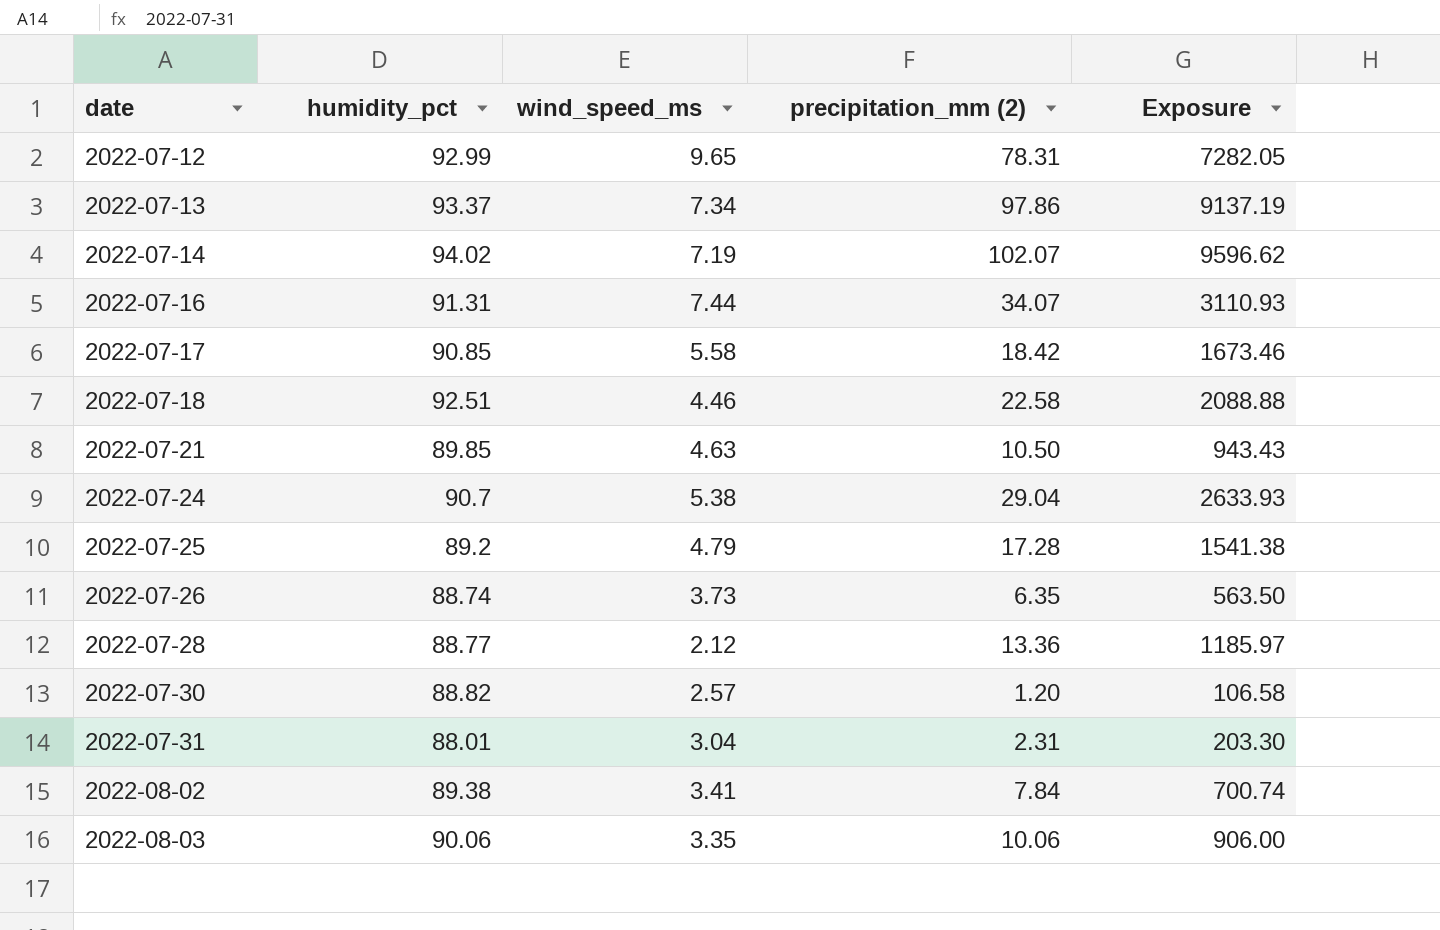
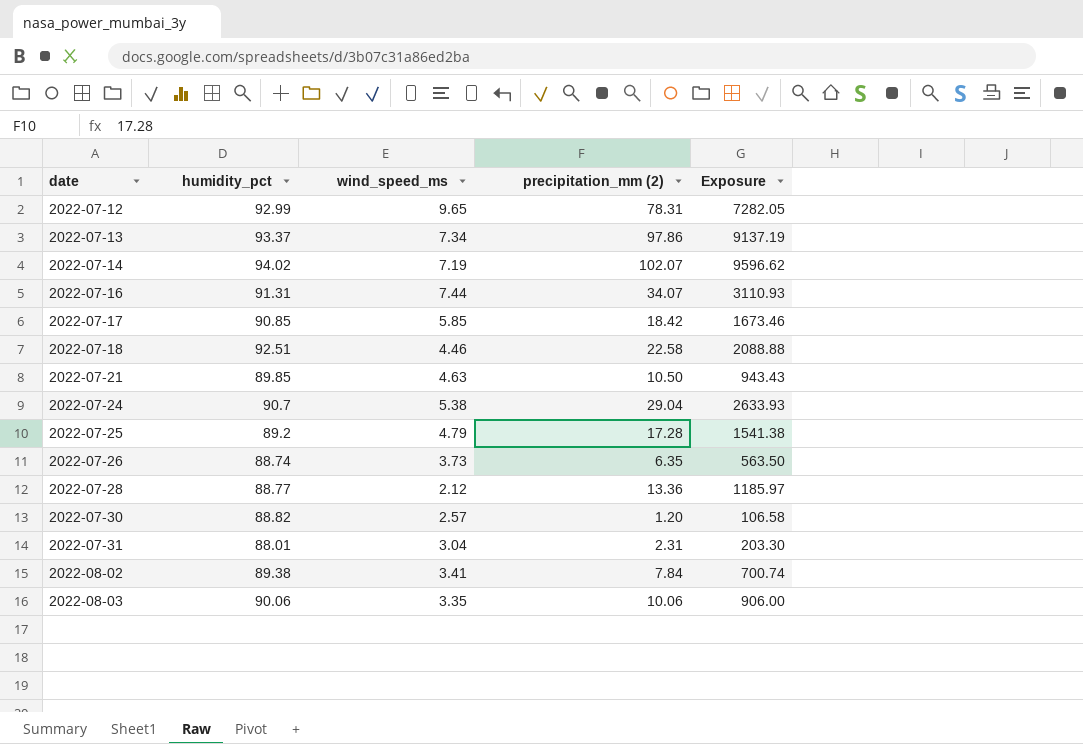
2022-07-17 | wind_speed_ms: 5.58 -> 5.85

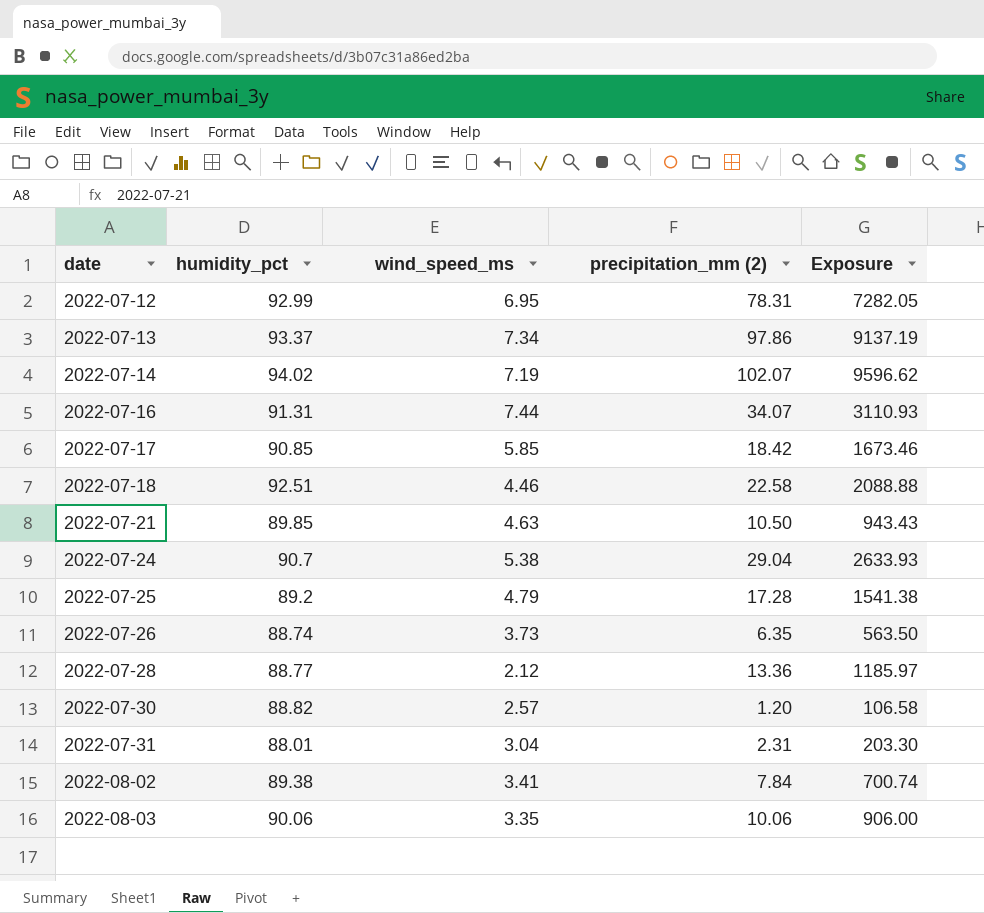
2022-07-12 | wind_speed_ms: 9.65 -> 6.95

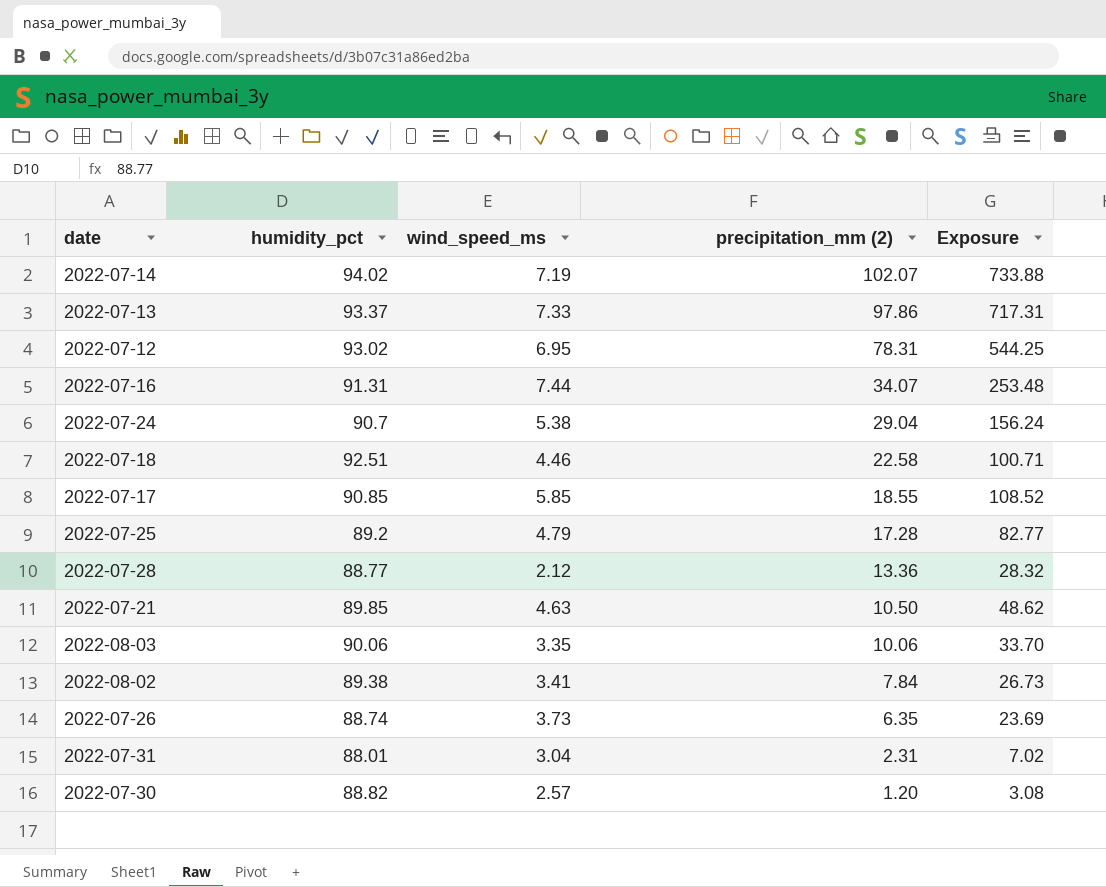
row order: date ascending -> precipitation_mm (2) descending
column Exposure | formula: [humidity_pct] * [precipitation_mm (2)] -> [wind_speed_ms] * [precipitation_mm (2)]
2022-07-13 | wind_speed_ms: 7.34 -> 7.33
2022-07-12 | humidity_pct: 92.99 -> 93.02
2022-07-17 | precipitation_mm (2): 18.42 -> 18.55

